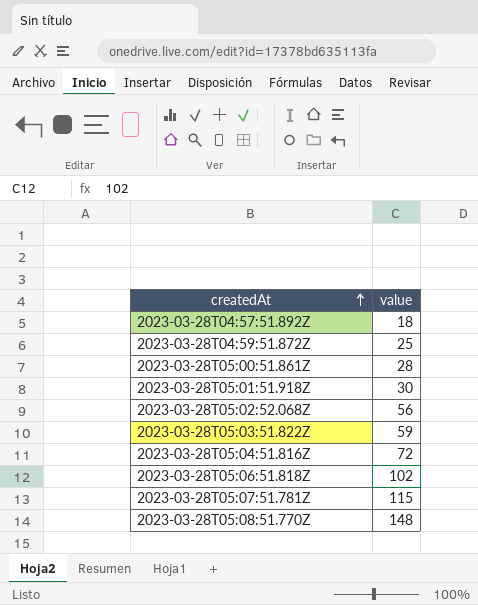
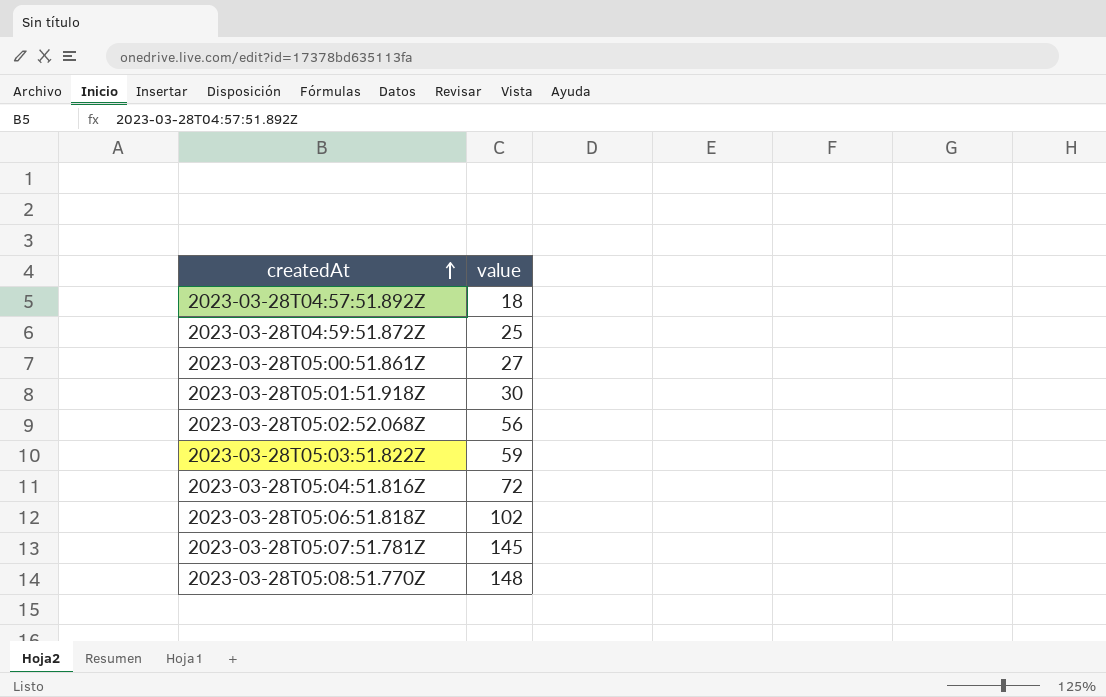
2023-03-28T05:00:51.861Z | value: 28 -> 27
2023-03-28T05:07:51.781Z | value: 115 -> 145

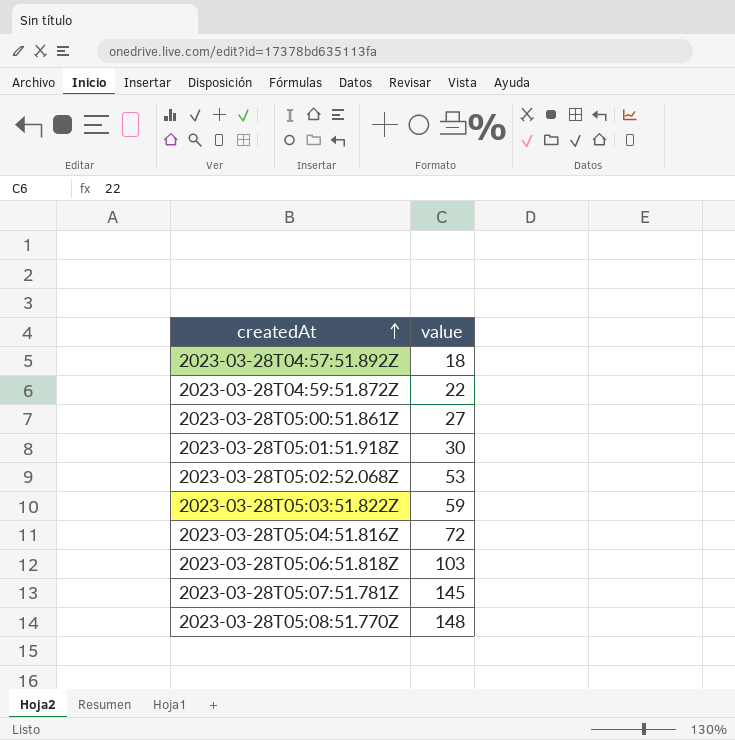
2023-03-28T04:59:51.872Z | value: 25 -> 22
2023-03-28T05:02:52.068Z | value: 56 -> 53
2023-03-28T05:06:51.818Z | value: 102 -> 103

